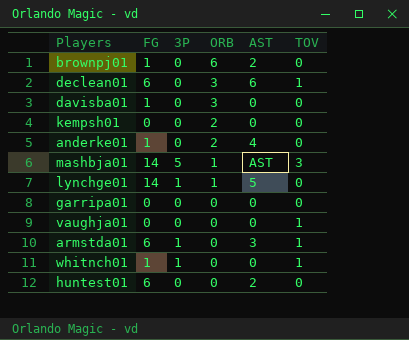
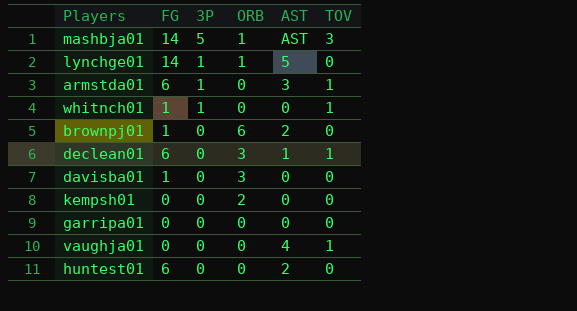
row order: ORB descending -> 3P descending
row anderke01: 1 | 0 | 2 | 4 | 0 -> none
declean01 | AST: 6 -> 1
vaughja01 | AST: 0 -> 4

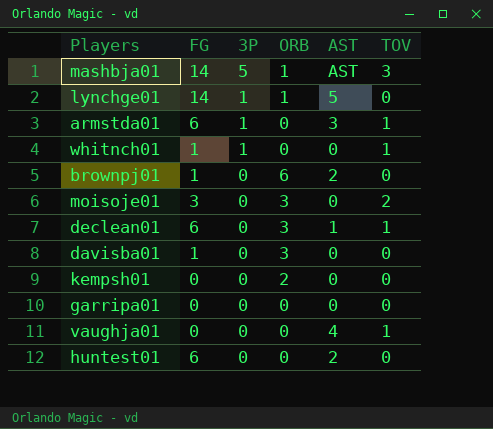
row moisoje01: none -> 3 | 0 | 3 | 0 | 2

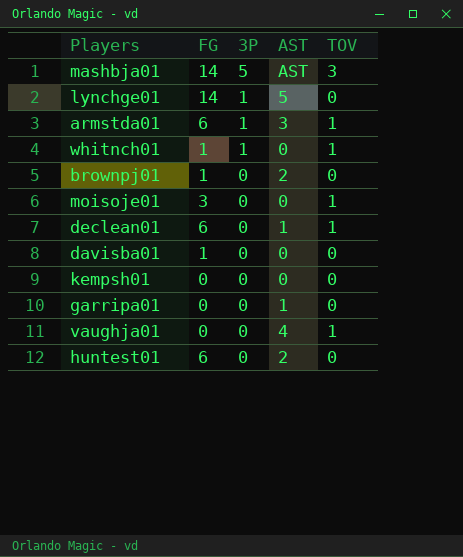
column ORB | position: 4 -> none
moisoje01 | TOV: 2 -> 1
garripa01 | AST: 0 -> 1

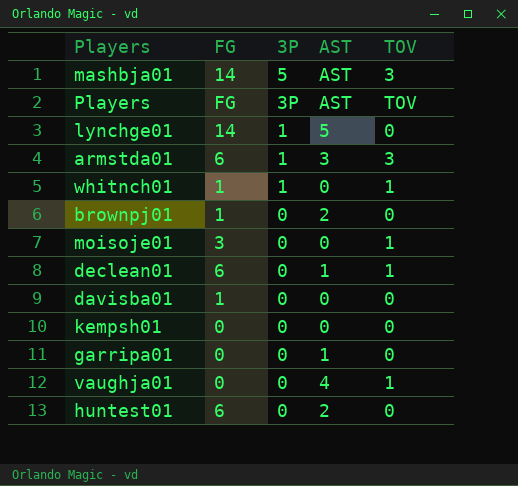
row Players: none -> FG | 3P | AST | TOV
armstda01 | TOV: 1 -> 3

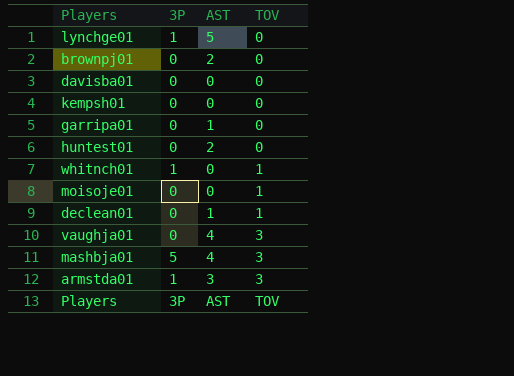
row order: 3P descending -> TOV ascending
column FG | position: 2 -> none
vaughja01 | TOV: 1 -> 3
mashbja01 | AST: AST -> 4

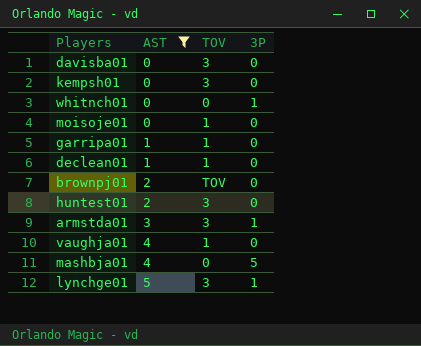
filter: none -> AST != AST
row order: TOV ascending -> AST ascending
column 3P | position: 2 -> 4
davisba01 | TOV: 0 -> 3
kempsh01 | TOV: 0 -> 3
whitnch01 | TOV: 1 -> 0
garripa01 | TOV: 0 -> 1
brownpj01 | TOV: 0 -> TOV
huntest01 | TOV: 0 -> 3
vaughja01 | TOV: 3 -> 1
mashbja01 | TOV: 3 -> 0
lynchge01 | TOV: 0 -> 3

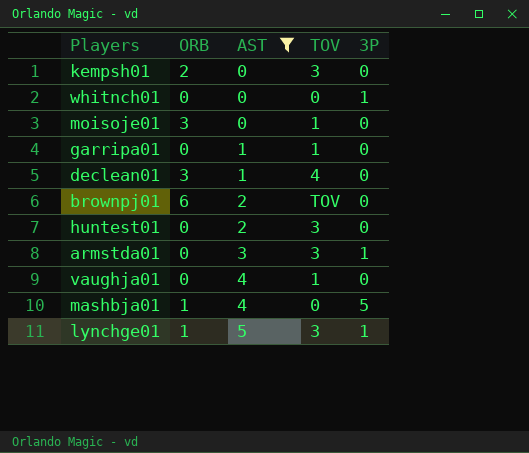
column ORB | position: none -> 2
row davisba01: 0 | 3 | 0 -> none
declean01 | TOV: 1 -> 4

